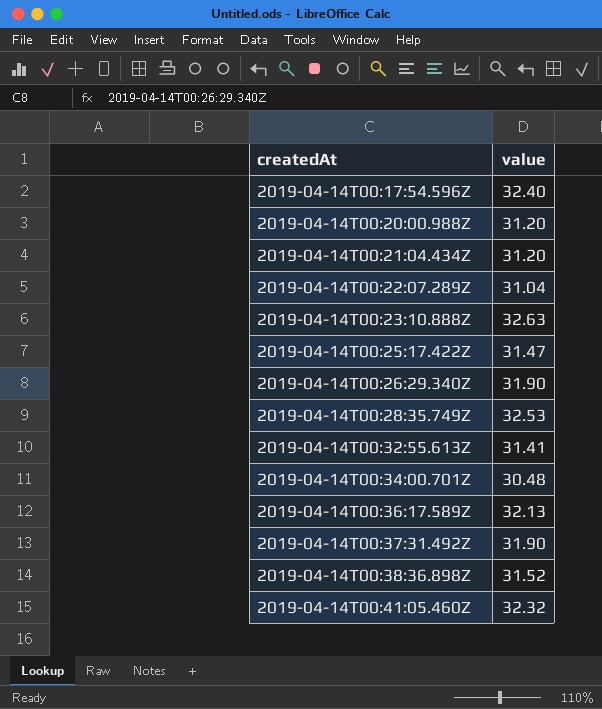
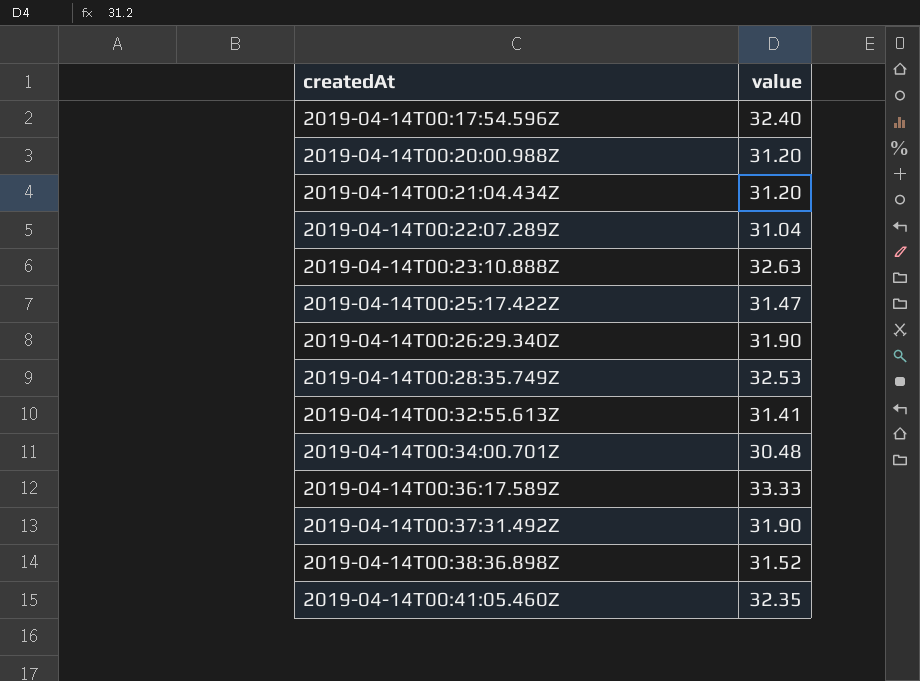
2019-04-14T00:36:17.589Z | value: 32.13 -> 33.33
2019-04-14T00:41:05.460Z | value: 32.32 -> 32.35

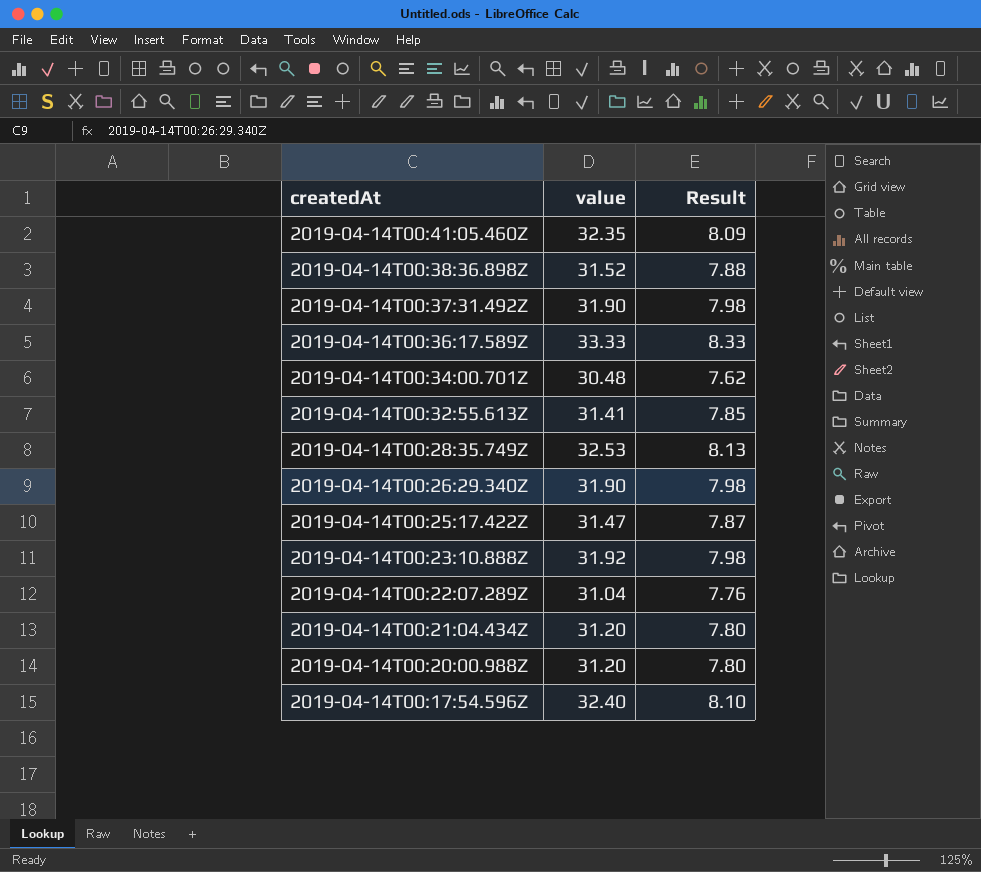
row order: createdAt ascending -> createdAt descending
column Result | formula: none -> [value] * 0.25
2019-04-14T00:23:10.888Z | value: 32.63 -> 31.92

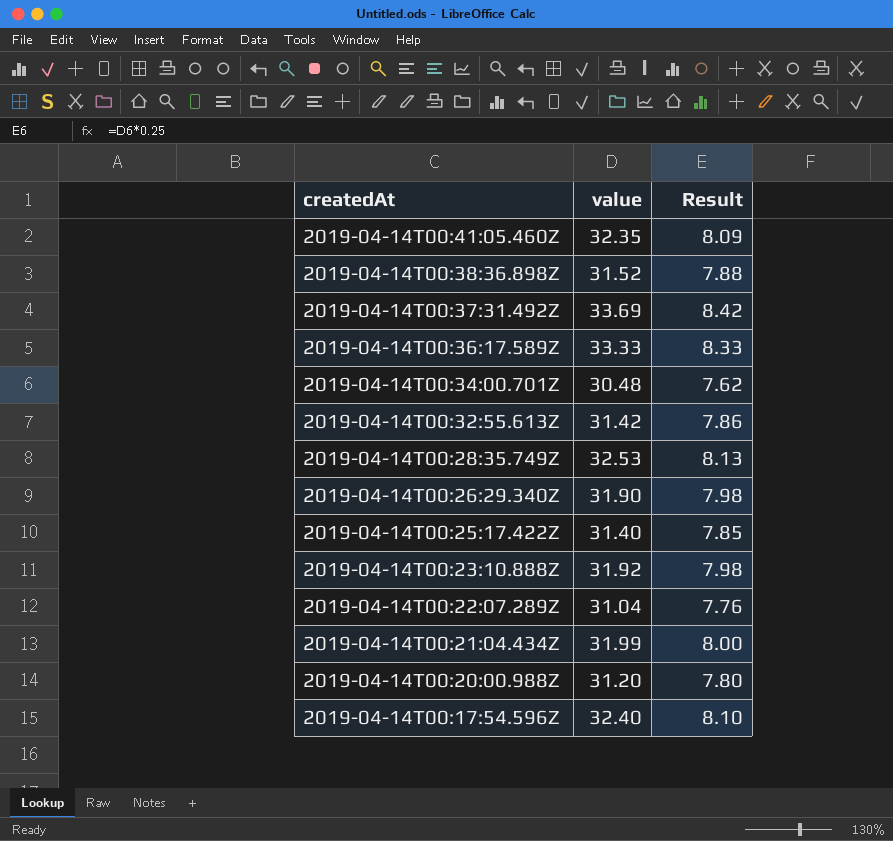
2019-04-14T00:37:31.492Z | value: 31.90 -> 33.69
2019-04-14T00:37:31.492Z | Result: 7.98 -> 8.42
2019-04-14T00:32:55.613Z | value: 31.41 -> 31.42
2019-04-14T00:32:55.613Z | Result: 7.85 -> 7.86
2019-04-14T00:25:17.422Z | value: 31.47 -> 31.40
2019-04-14T00:25:17.422Z | Result: 7.87 -> 7.85
2019-04-14T00:21:04.434Z | value: 31.20 -> 31.99
2019-04-14T00:21:04.434Z | Result: 7.80 -> 8.00

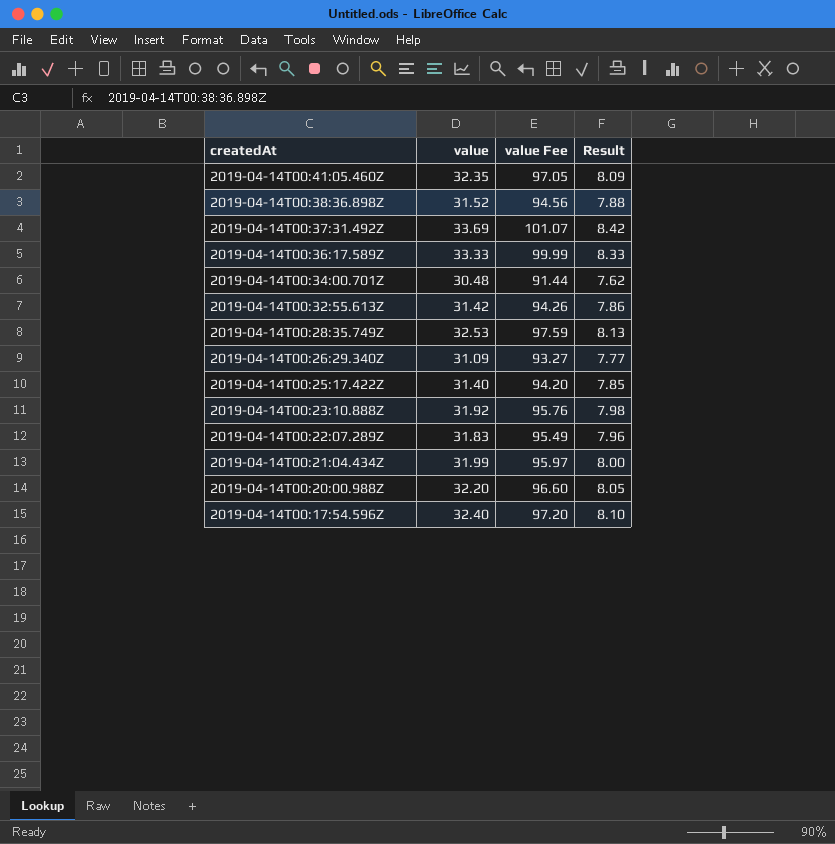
column value Fee | formula: none -> [value] * 3
2019-04-14T00:26:29.340Z | value: 31.90 -> 31.09
2019-04-14T00:26:29.340Z | Result: 7.98 -> 7.77
2019-04-14T00:22:07.289Z | value: 31.04 -> 31.83
2019-04-14T00:22:07.289Z | Result: 7.76 -> 7.96
2019-04-14T00:20:00.988Z | value: 31.20 -> 32.20
2019-04-14T00:20:00.988Z | Result: 7.80 -> 8.05

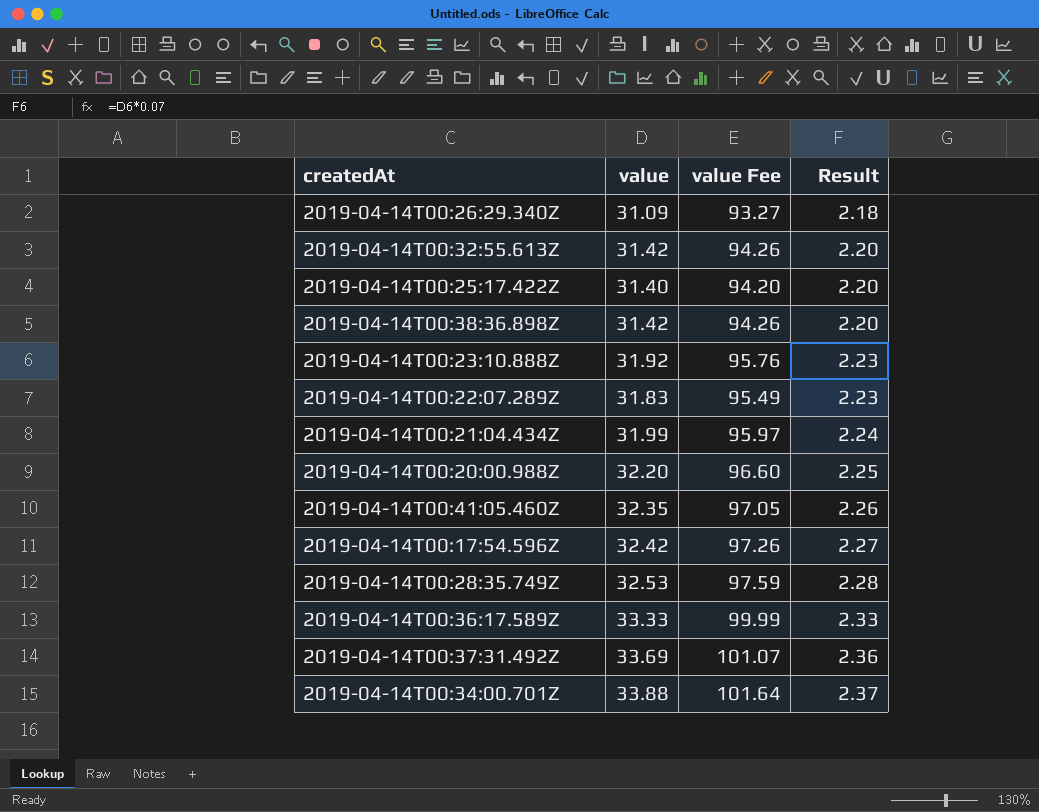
row order: createdAt descending -> Result ascending
column Result | formula: [value] * 0.25 -> [value] * 0.07
2019-04-14T00:38:36.898Z | value: 31.52 -> 31.42
2019-04-14T00:38:36.898Z | value Fee: 94.56 -> 94.26
2019-04-14T00:17:54.596Z | value: 32.40 -> 32.42
2019-04-14T00:17:54.596Z | value Fee: 97.20 -> 97.26
2019-04-14T00:34:00.701Z | value: 30.48 -> 33.88
2019-04-14T00:34:00.701Z | value Fee: 91.44 -> 101.64

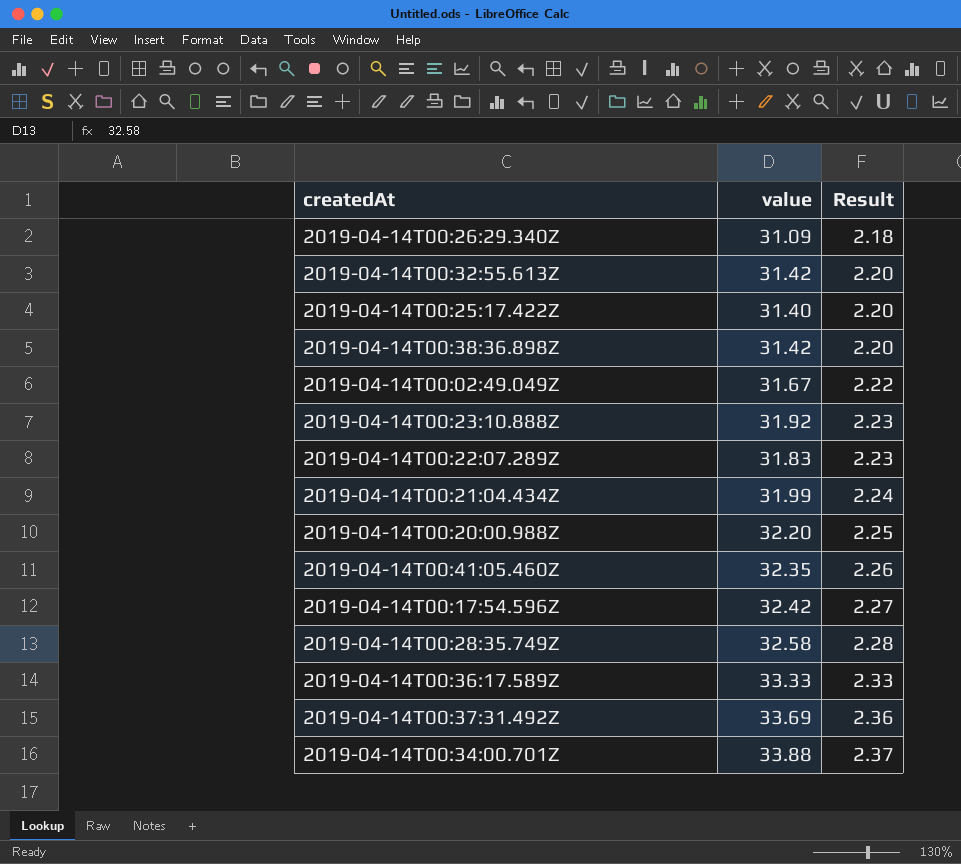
column value Fee | formula: [value] * 3 -> none
row 2019-04-14T00:02:49.049Z: none -> 31.67 | 2.22
2019-04-14T00:28:35.749Z | value: 32.53 -> 32.58

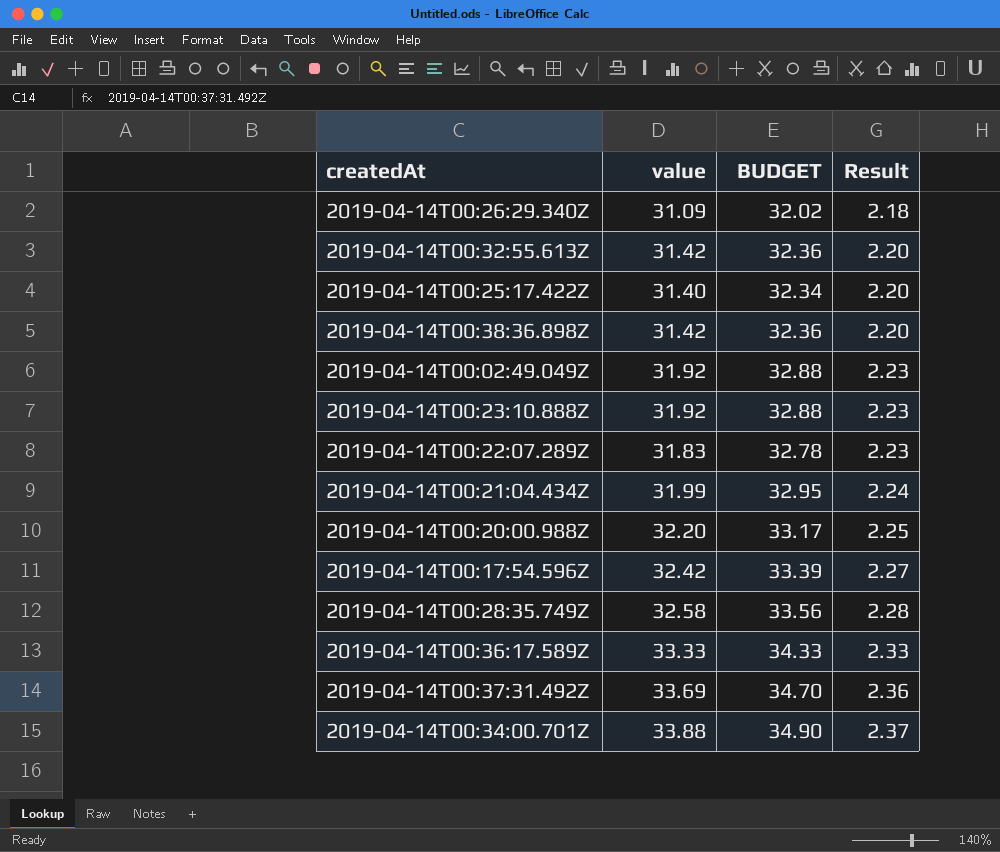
column BUDGET | formula: none -> [value] * 1.03
row 2019-04-14T00:41:05.460Z: 32.35 | 2.26 -> none
2019-04-14T00:02:49.049Z | value: 31.67 -> 31.92
2019-04-14T00:02:49.049Z | Result: 2.22 -> 2.23

